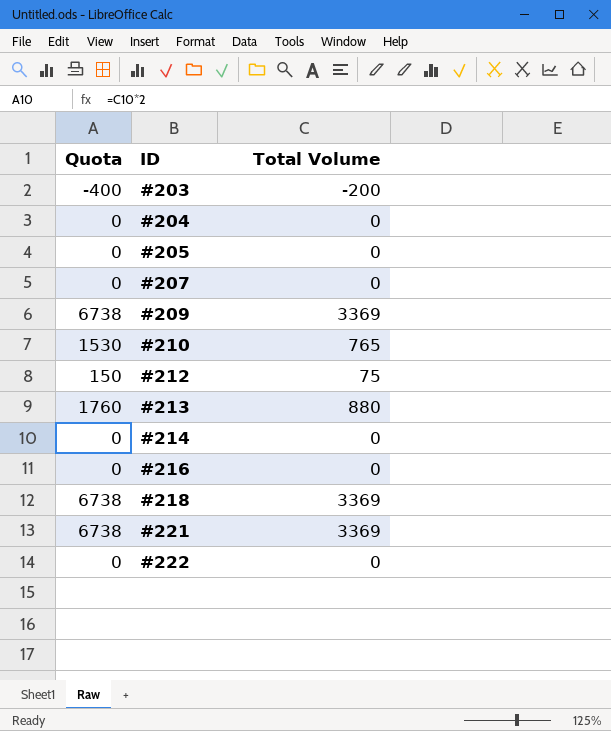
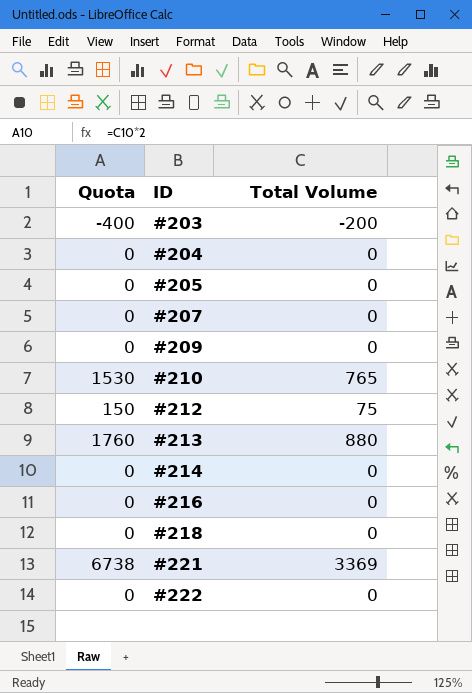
#209 | Quota: 6738 -> 0
#209 | Total Volume: 3369 -> 0
#218 | Quota: 6738 -> 0
#218 | Total Volume: 3369 -> 0

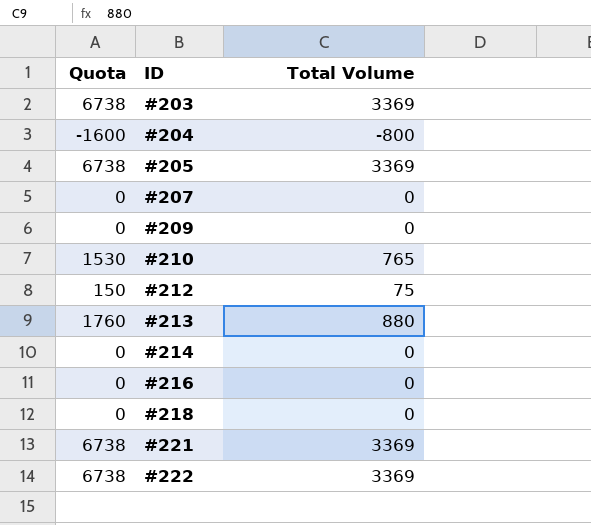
#203 | Quota: -400 -> 6738
#203 | Total Volume: -200 -> 3369
#204 | Quota: 0 -> -1600
#204 | Total Volume: 0 -> -800
#205 | Quota: 0 -> 6738
#205 | Total Volume: 0 -> 3369
#222 | Quota: 0 -> 6738
#222 | Total Volume: 0 -> 3369

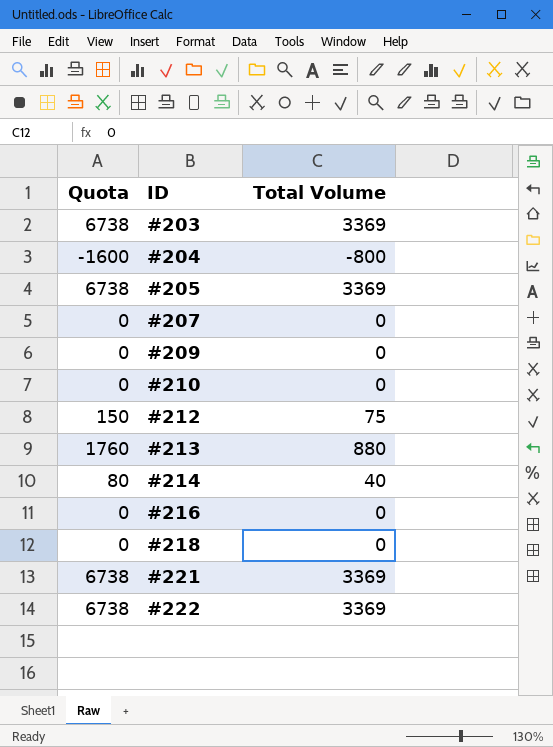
#210 | Quota: 1530 -> 0
#210 | Total Volume: 765 -> 0
#214 | Quota: 0 -> 80
#214 | Total Volume: 0 -> 40

